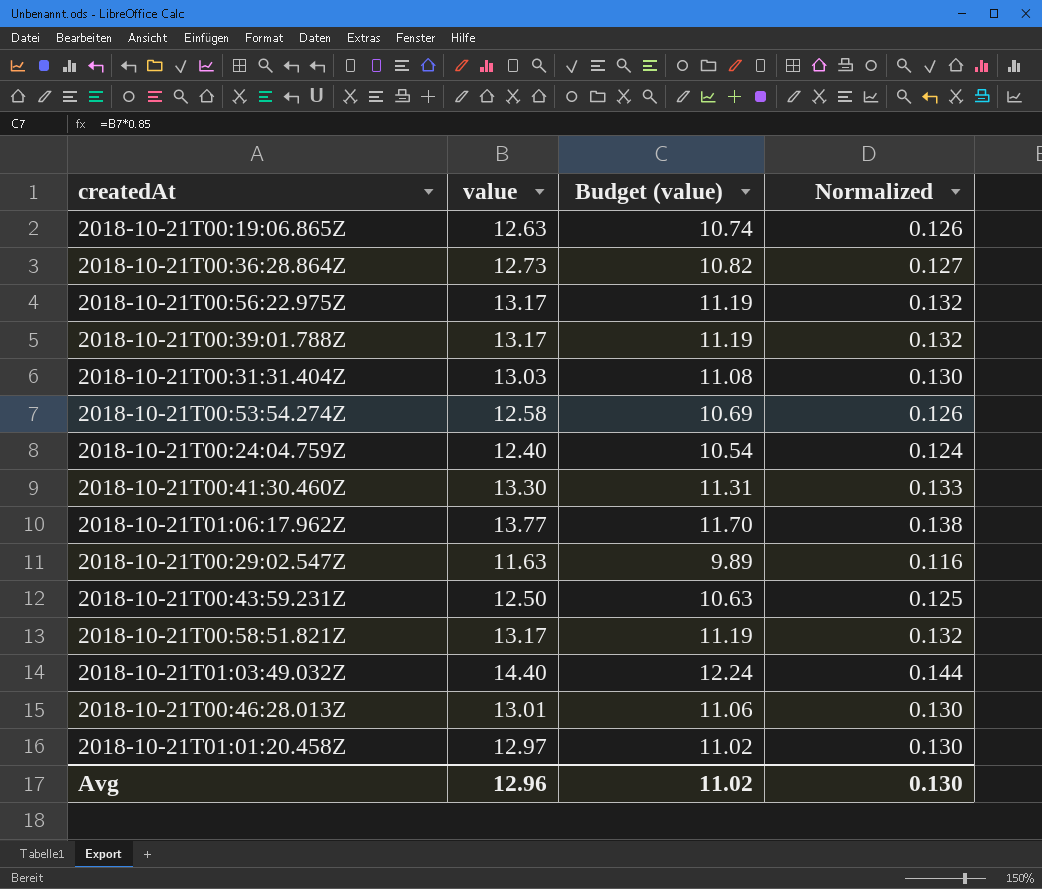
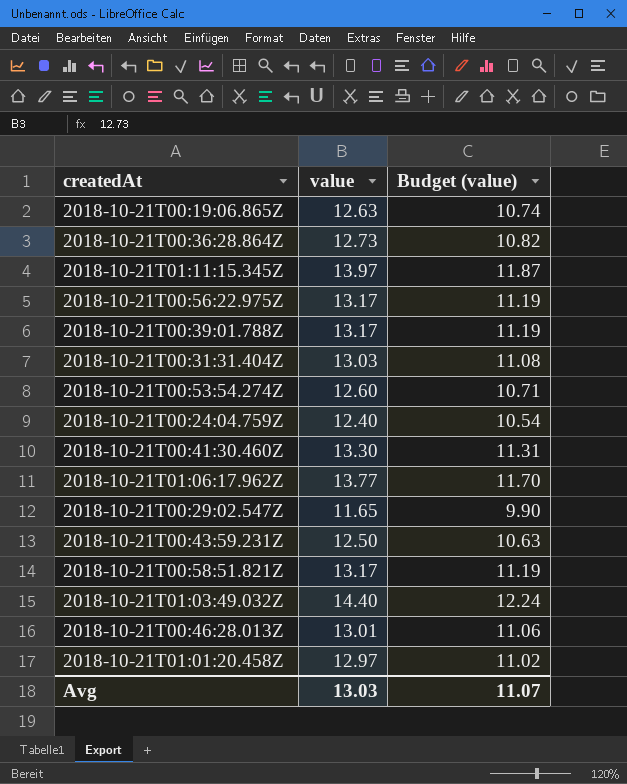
column Normalized | formula: [value] * 0.01 -> none
row 2018-10-21T01:11:15.345Z: none -> 13.97 | 11.87
2018-10-21T00:53:54.274Z | value: 12.58 -> 12.60
2018-10-21T00:53:54.274Z | Budget (value): 10.69 -> 10.71
2018-10-21T00:29:02.547Z | value: 11.63 -> 11.65
2018-10-21T00:29:02.547Z | Budget (value): 9.89 -> 9.90
Avg | value: 12.96 -> 13.03
Avg | Budget (value): 11.02 -> 11.07

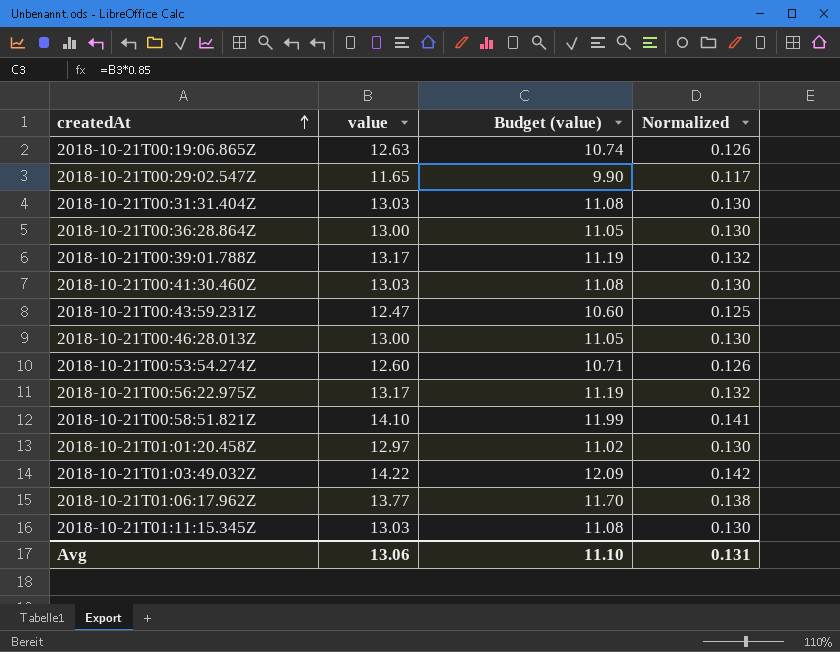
row order: none -> createdAt ascending
column Normalized | formula: none -> [value] * 0.01
row 2018-10-21T00:24:04.759Z: 12.40 | 10.54 -> none
2018-10-21T00:36:28.864Z | value: 12.73 -> 13.00
2018-10-21T00:36:28.864Z | Budget (value): 10.82 -> 11.05
2018-10-21T00:41:30.460Z | value: 13.30 -> 13.03
2018-10-21T00:41:30.460Z | Budget (value): 11.31 -> 11.08
2018-10-21T00:43:59.231Z | value: 12.50 -> 12.47
2018-10-21T00:43:59.231Z | Budget (value): 10.63 -> 10.60
2018-10-21T00:46:28.013Z | value: 13.01 -> 13.00
2018-10-21T00:46:28.013Z | Budget (value): 11.06 -> 11.05
2018-10-21T00:58:51.821Z | value: 13.17 -> 14.10
2018-10-21T00:58:51.821Z | Budget (value): 11.19 -> 11.99
2018-10-21T01:03:49.032Z | value: 14.40 -> 14.22
2018-10-21T01:03:49.032Z | Budget (value): 12.24 -> 12.09
2018-10-21T01:11:15.345Z | value: 13.97 -> 13.03
2018-10-21T01:11:15.345Z | Budget (value): 11.87 -> 11.08
Avg | value: 13.03 -> 13.06
Avg | Budget (value): 11.07 -> 11.10

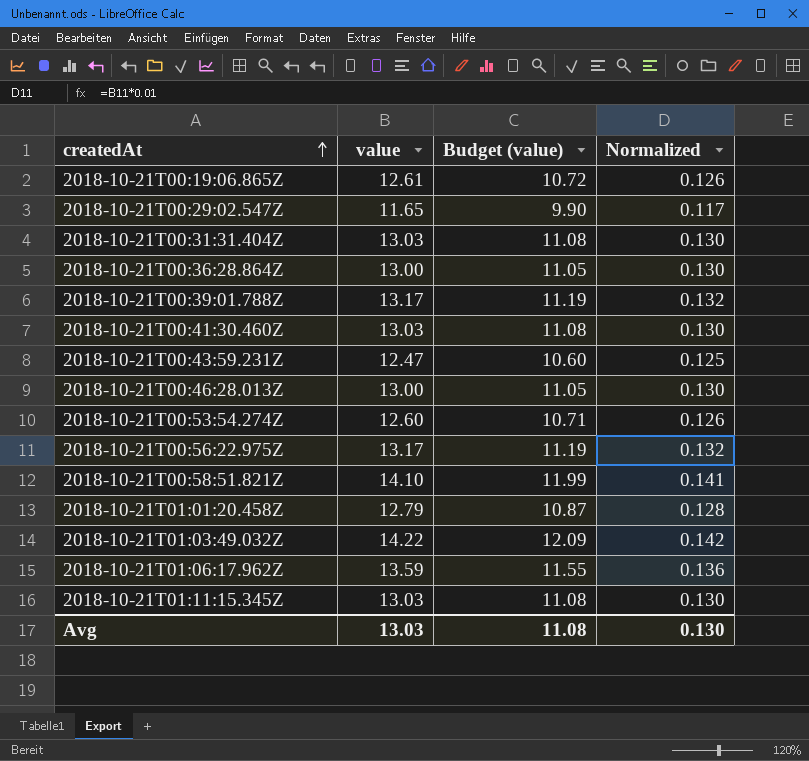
2018-10-21T00:19:06.865Z | value: 12.63 -> 12.61
2018-10-21T00:19:06.865Z | Budget (value): 10.74 -> 10.72
2018-10-21T01:01:20.458Z | value: 12.97 -> 12.79
2018-10-21T01:01:20.458Z | Budget (value): 11.02 -> 10.87
2018-10-21T01:01:20.458Z | Normalized: 0.130 -> 0.128
2018-10-21T01:06:17.962Z | value: 13.77 -> 13.59
2018-10-21T01:06:17.962Z | Budget (value): 11.70 -> 11.55
2018-10-21T01:06:17.962Z | Normalized: 0.138 -> 0.136
Avg | value: 13.06 -> 13.03
Avg | Budget (value): 11.10 -> 11.08
Avg | Normalized: 0.131 -> 0.130

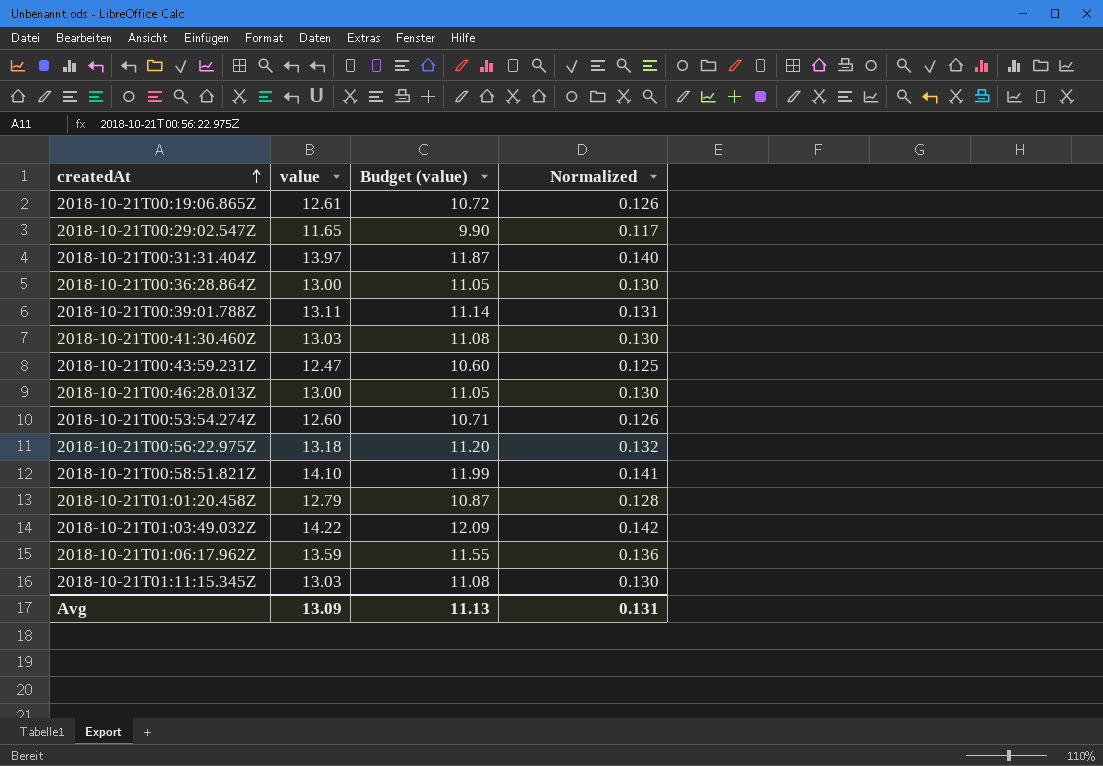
2018-10-21T00:31:31.404Z | value: 13.03 -> 13.97
2018-10-21T00:31:31.404Z | Budget (value): 11.08 -> 11.87
2018-10-21T00:31:31.404Z | Normalized: 0.130 -> 0.140
2018-10-21T00:39:01.788Z | value: 13.17 -> 13.11
2018-10-21T00:39:01.788Z | Budget (value): 11.19 -> 11.14
2018-10-21T00:39:01.788Z | Normalized: 0.132 -> 0.131
2018-10-21T00:56:22.975Z | value: 13.17 -> 13.18
2018-10-21T00:56:22.975Z | Budget (value): 11.19 -> 11.20
Avg | value: 13.03 -> 13.09
Avg | Budget (value): 11.08 -> 11.13
Avg | Normalized: 0.130 -> 0.131

